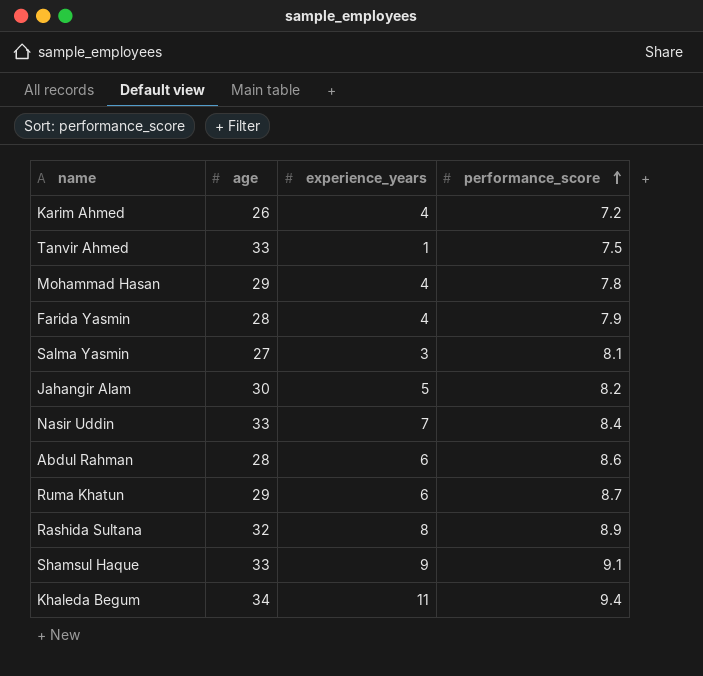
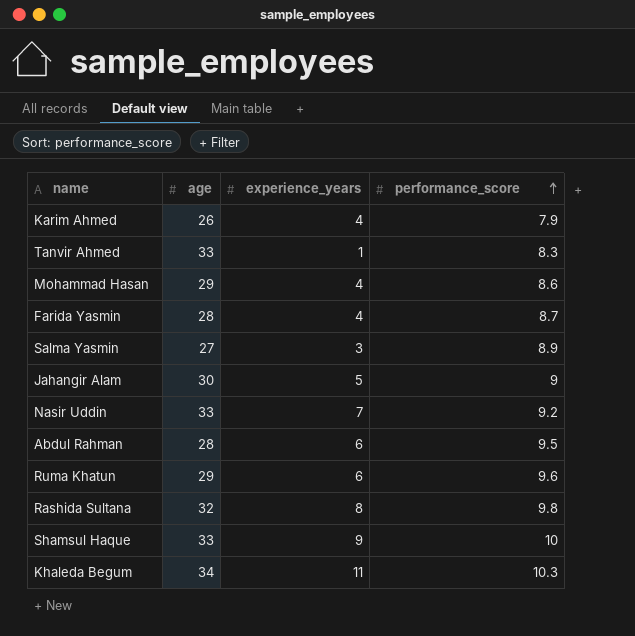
Karim Ahmed | performance_score: 7.2 -> 7.9
Tanvir Ahmed | performance_score: 7.5 -> 8.3
Mohammad Hasan | performance_score: 7.8 -> 8.6
Farida Yasmin | performance_score: 7.9 -> 8.7
Salma Yasmin | performance_score: 8.1 -> 8.9
Jahangir Alam | performance_score: 8.2 -> 9
Nasir Uddin | performance_score: 8.4 -> 9.2
Abdul Rahman | performance_score: 8.6 -> 9.5
Ruma Khatun | performance_score: 8.7 -> 9.6
Rashida Sultana | performance_score: 8.9 -> 9.8
Shamsul Haque | performance_score: 9.1 -> 10
Khaleda Begum | performance_score: 9.4 -> 10.3

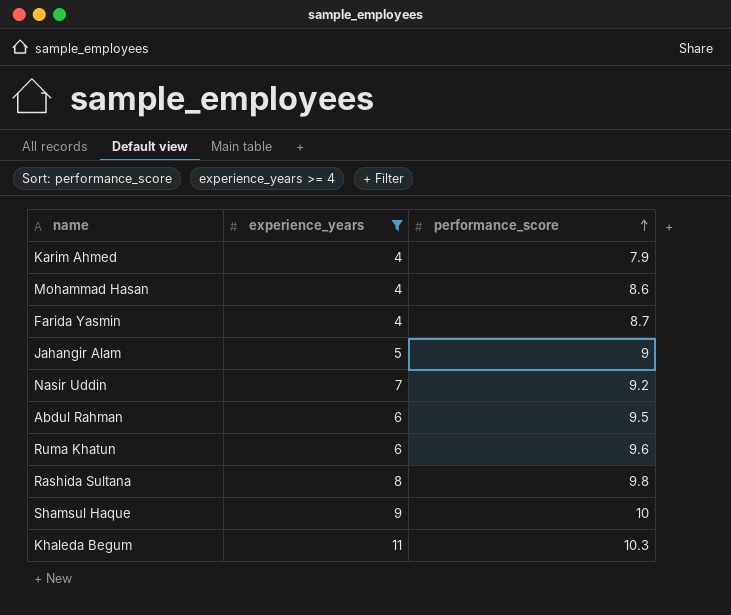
filter: none -> experience_years >= 4
column age | position: 2 -> none

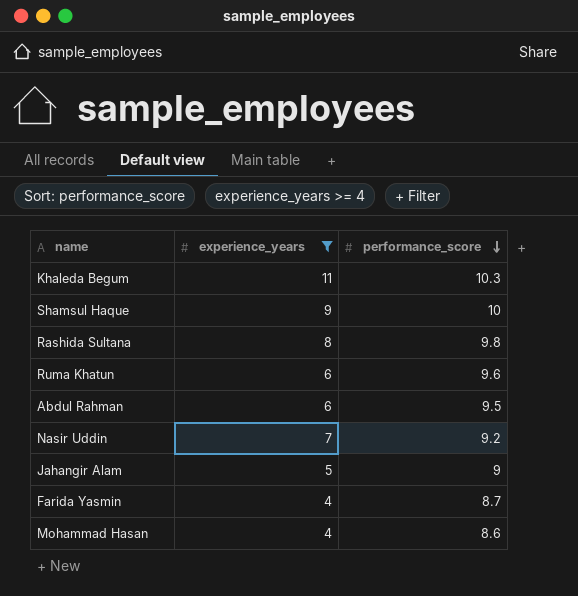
row order: performance_score ascending -> performance_score descending
row Karim Ahmed: 4 | 7.9 -> none

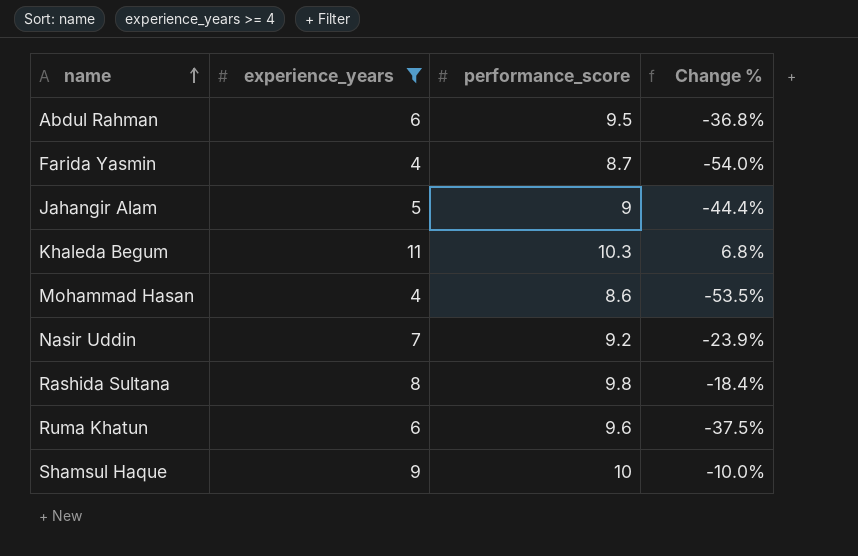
row order: performance_score descending -> name ascending
column Change % | formula: none -> ([experience_years] - [performance_score]) / [performance_score]

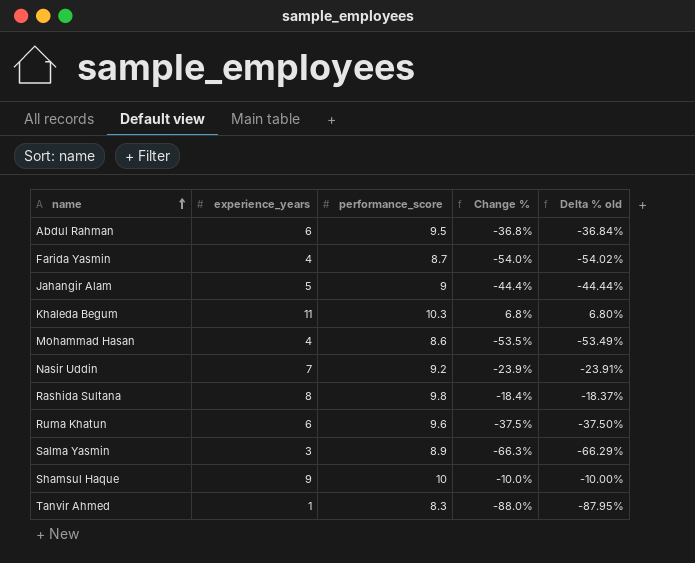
filter: experience_years >= 4 -> none
column Delta % old | formula: none -> ([experience_years] - [performance_score]) / [performance_score]

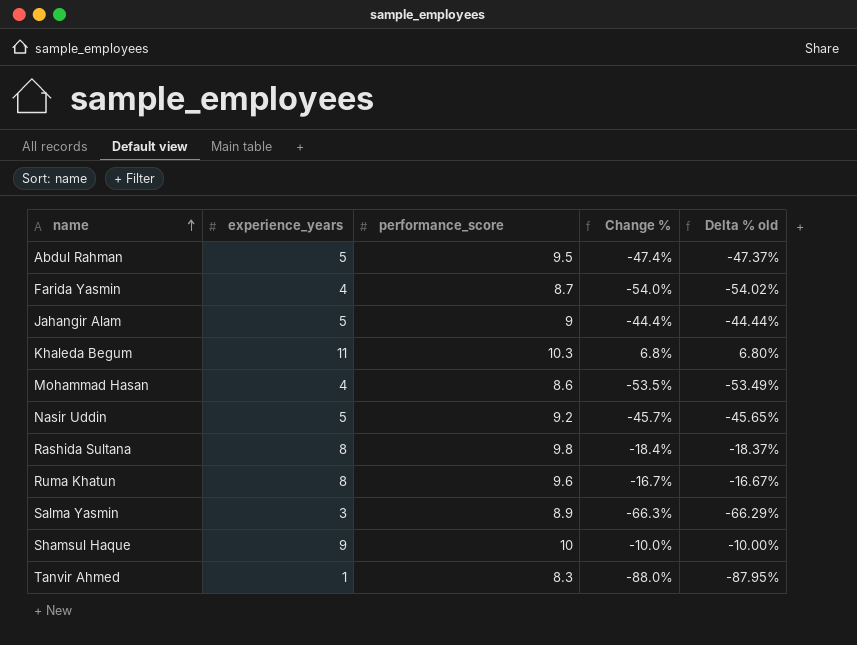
Abdul Rahman | experience_years: 6 -> 5
Abdul Rahman | Change %: -36.8% -> -47.4%
Abdul Rahman | Delta % old: -36.84% -> -47.37%
Nasir Uddin | experience_years: 7 -> 5
Nasir Uddin | Change %: -23.9% -> -45.7%
Nasir Uddin | Delta % old: -23.91% -> -45.65%
Ruma Khatun | experience_years: 6 -> 8
Ruma Khatun | Change %: -37.5% -> -16.7%
Ruma Khatun | Delta % old: -37.50% -> -16.67%

